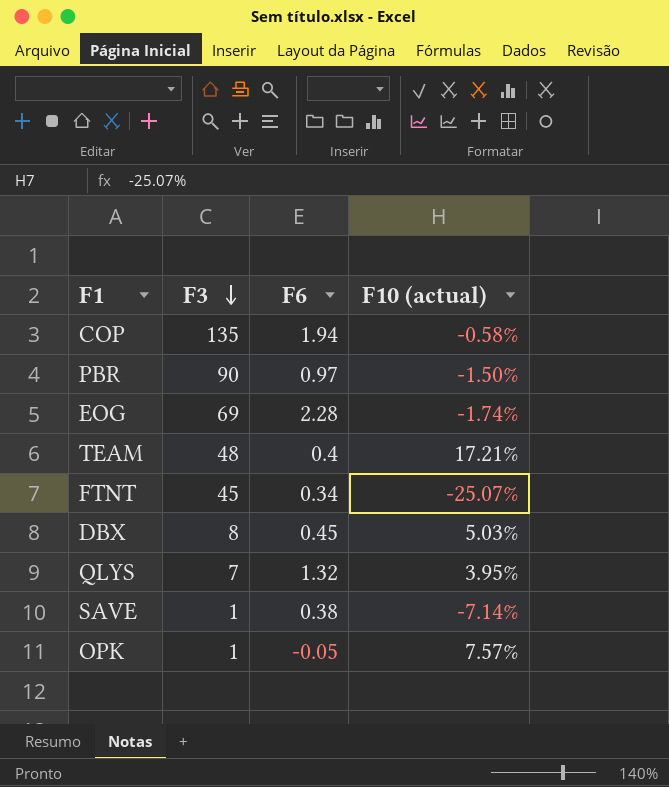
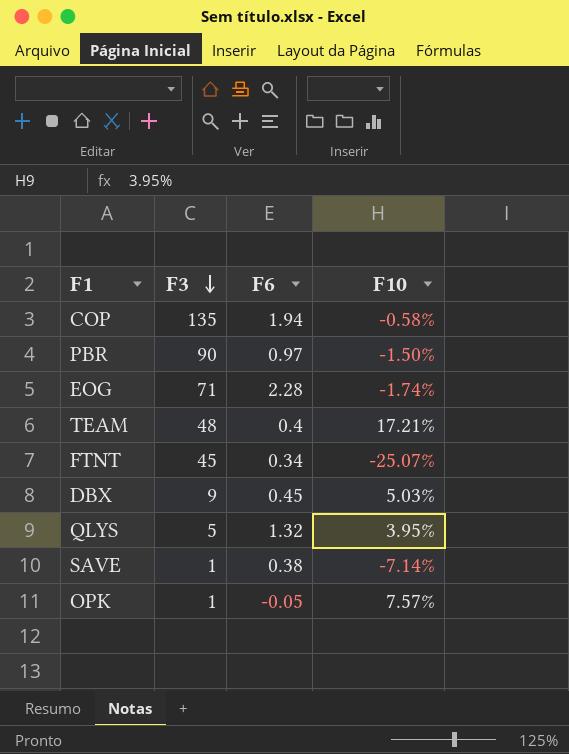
column name: F10 (actual) -> F10
EOG | F3: 69 -> 71
DBX | F3: 8 -> 9
QLYS | F3: 7 -> 5

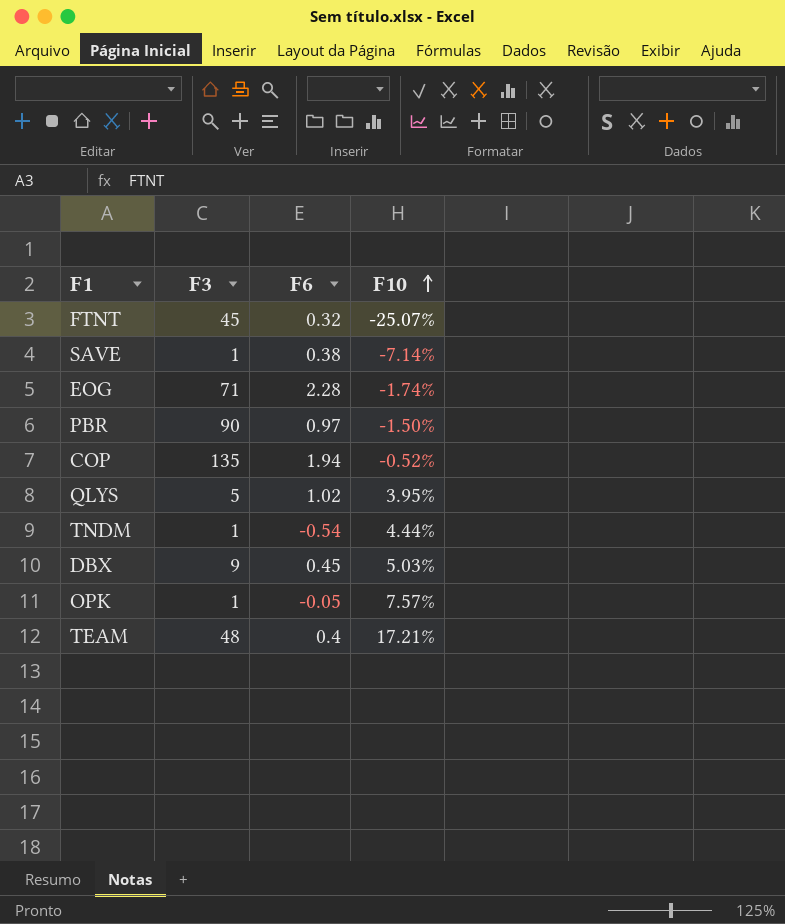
row order: F3 descending -> F10 ascending
FTNT | F6: 0.34 -> 0.32
COP | F10: -0.58% -> -0.52%
QLYS | F6: 1.32 -> 1.02
row TNDM: none -> 1 | -0.54 | 4.44%

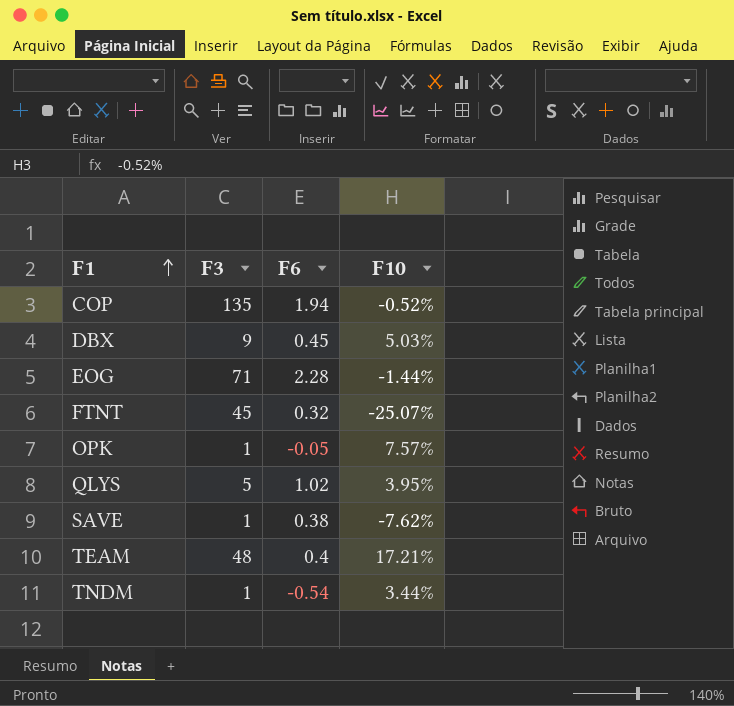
row order: F10 ascending -> F1 ascending
row PBR: 90 | 0.97 | -1.50% -> none
EOG | F10: -1.74% -> -1.44%
SAVE | F10: -7.14% -> -7.62%
TNDM | F10: 4.44% -> 3.44%

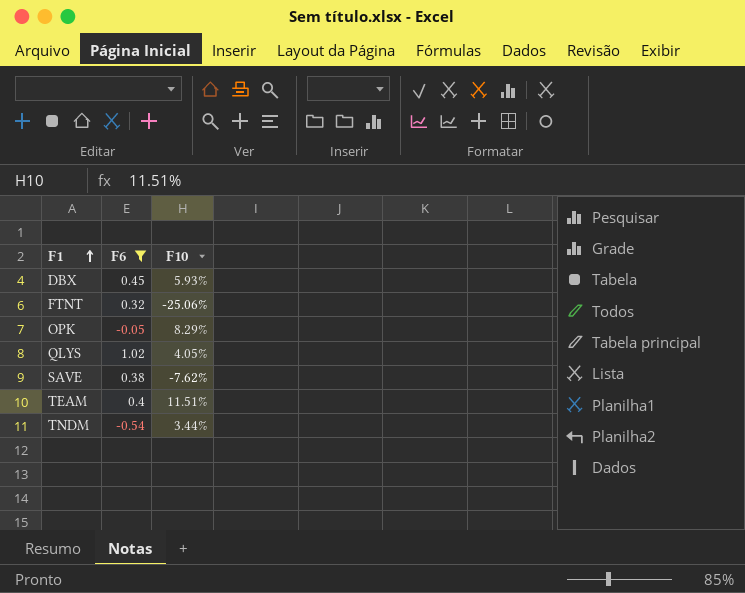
filter: none -> F6 <= 1.02
column F3 | position: 2 -> none
DBX | F10: 5.03% -> 5.93%
FTNT | F10: -25.07% -> -25.06%
OPK | F10: 7.57% -> 8.29%
QLYS | F10: 3.95% -> 4.05%
TEAM | F10: 17.21% -> 11.51%

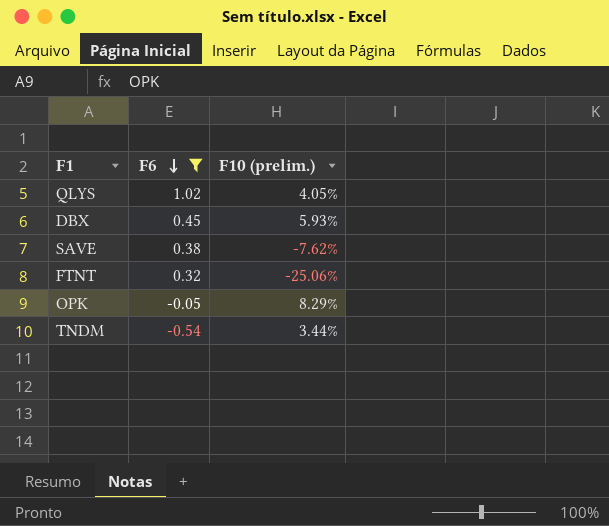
row order: F1 ascending -> F6 descending
column name: F10 -> F10 (prelim.)
row TEAM: 0.4 | 11.51% -> none

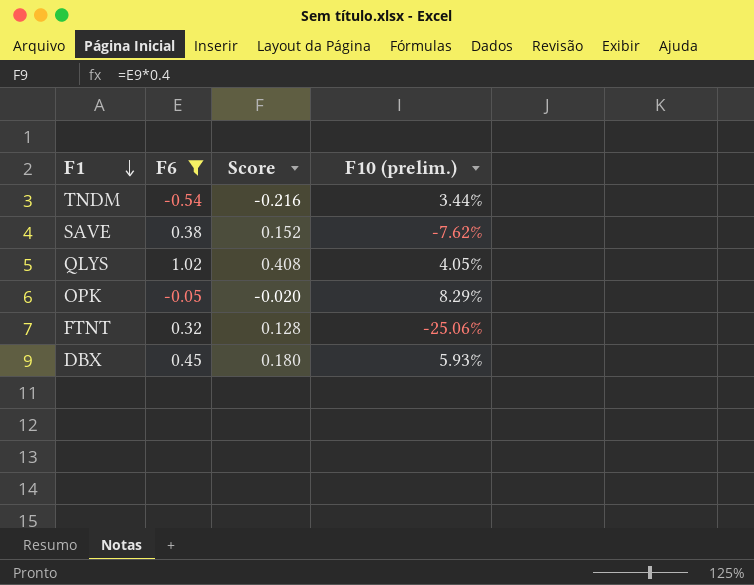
row order: F6 descending -> F1 descending
column Score | formula: none -> [F6] * 0.4

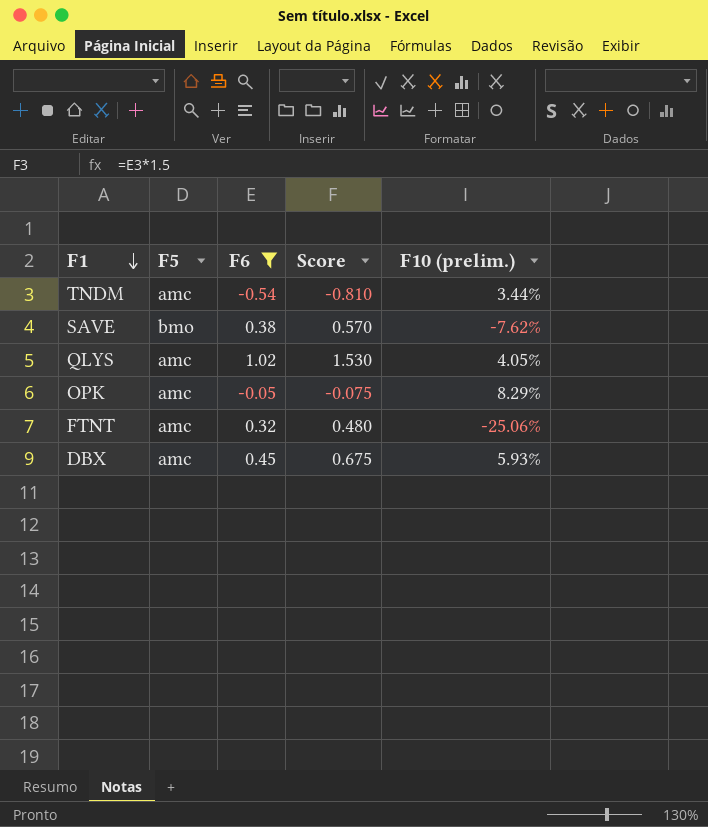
column F5 | position: none -> 2
column Score | formula: [F6] * 0.4 -> [F6] * 1.5

